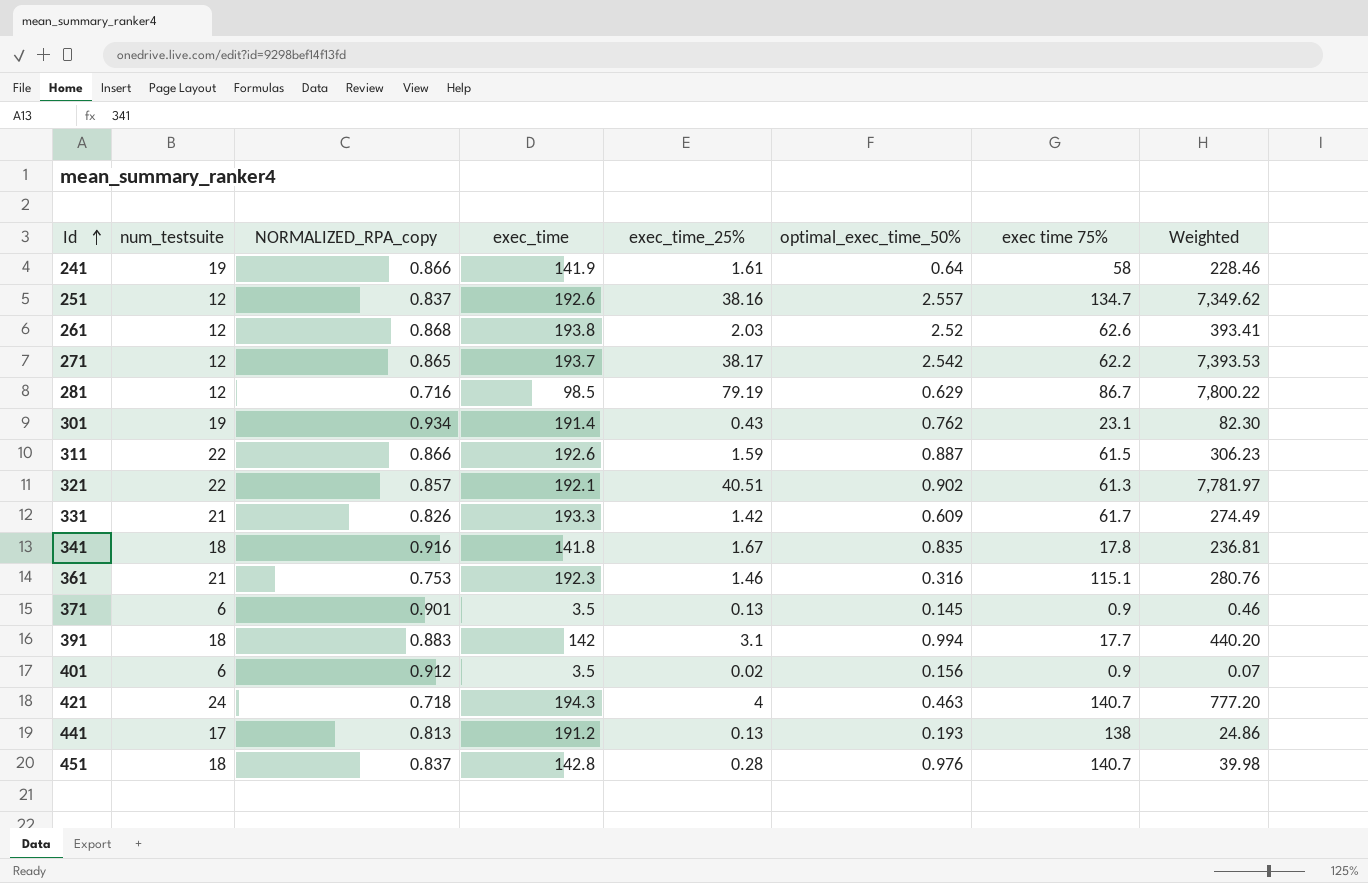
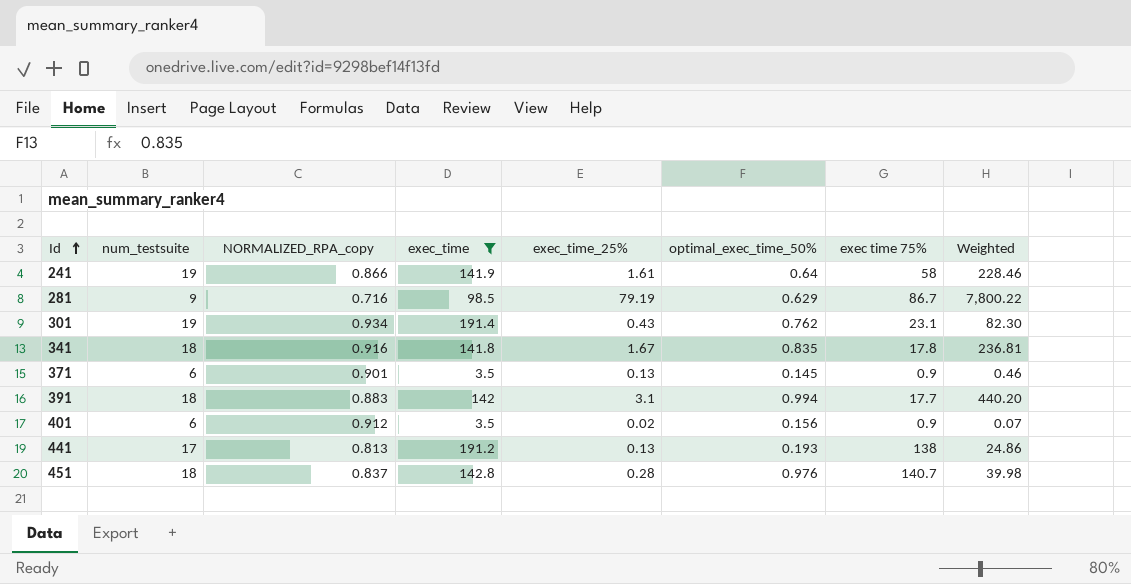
filter: none -> exec_time <= 191.4
281 | num_testsuite: 12 -> 9

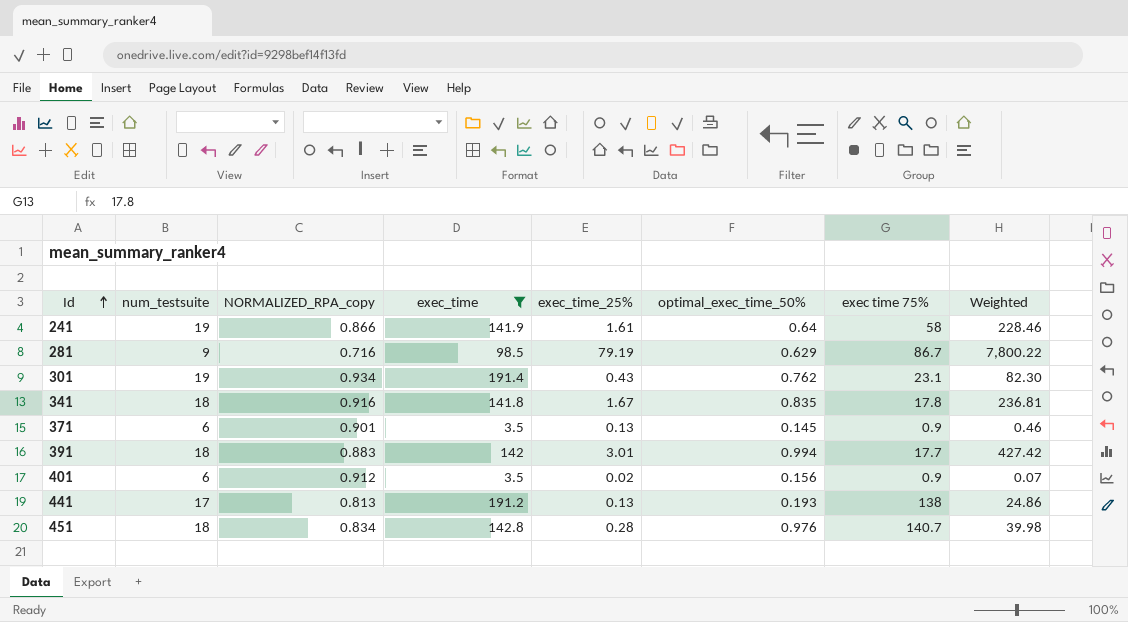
391 | exec_time_25%: 3.1 -> 3.01
391 | Weighted: 440.20 -> 427.42
451 | NORMALIZED_RPA_copy: 0.837 -> 0.834

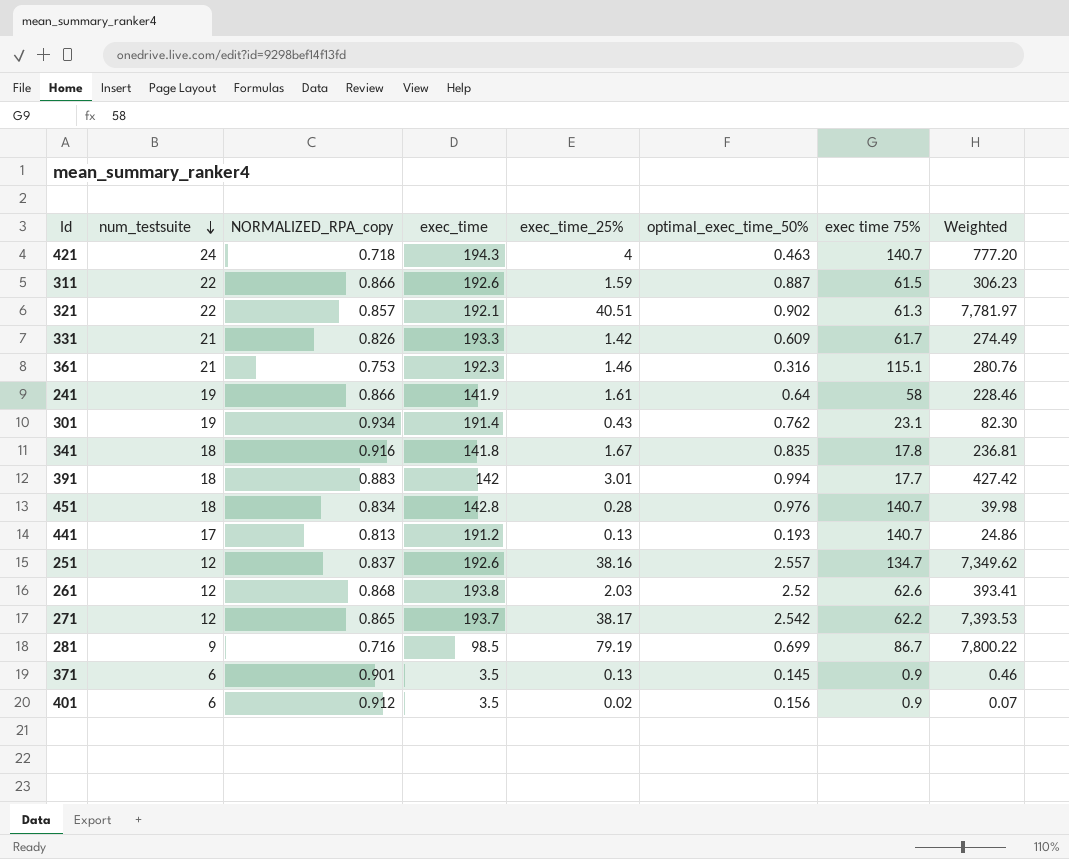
filter: exec_time <= 191.4 -> none
row order: Id ascending -> num_testsuite descending
441 | exec time 75%: 138 -> 140.7
281 | optimal_exec_time_50%: 0.629 -> 0.699

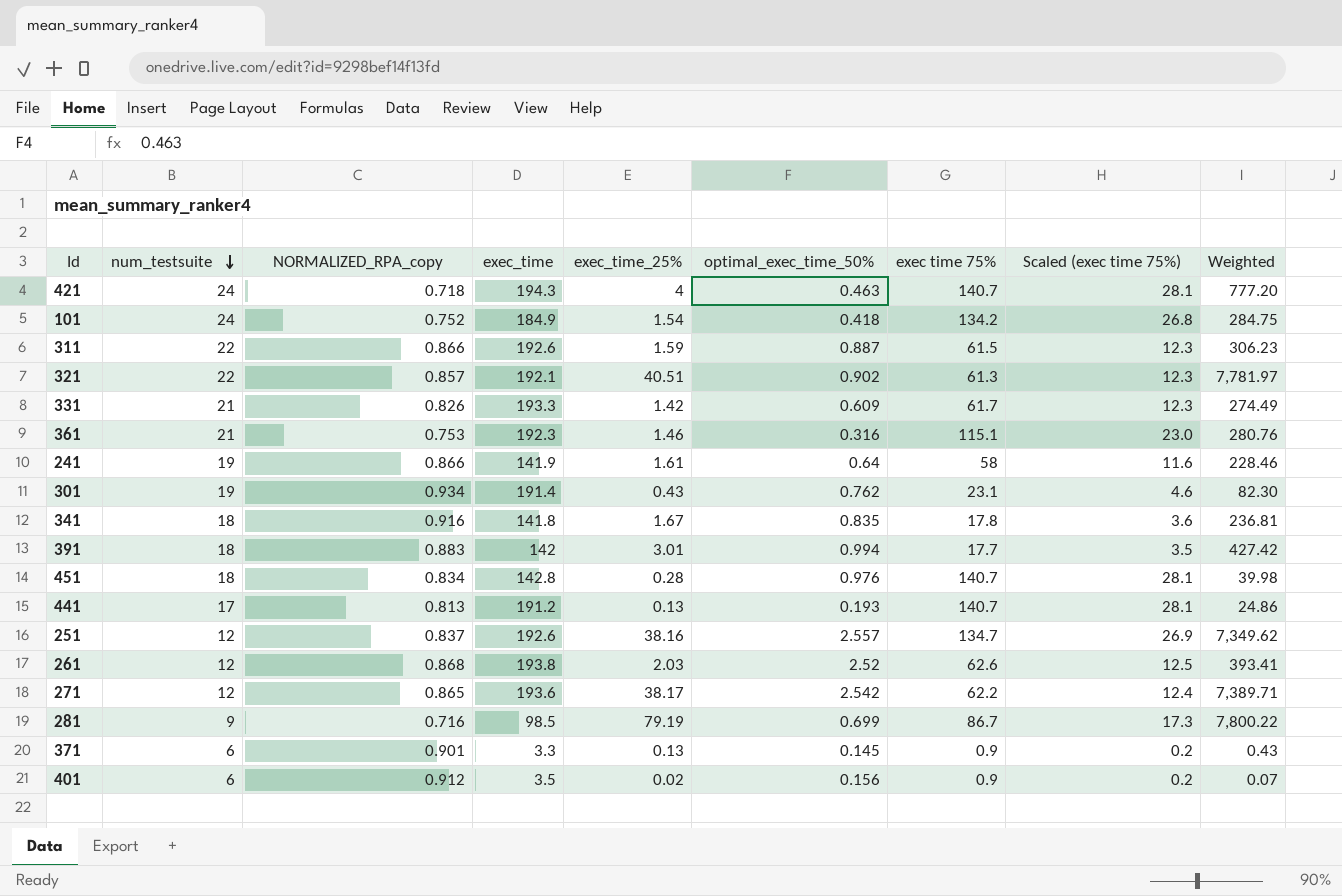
column Scaled (exec time 75%) | formula: none -> [exec time 75%] * 0.2
row 101: none -> 24 | 0.752 | 184.9 | 1.54 | 0.418 | 134.2 | 26.8 | 284.75
271 | exec_time: 193.7 -> 193.6
271 | Weighted: 7,393.53 -> 7,389.71
371 | exec_time: 3.5 -> 3.3
371 | Weighted: 0.46 -> 0.43

